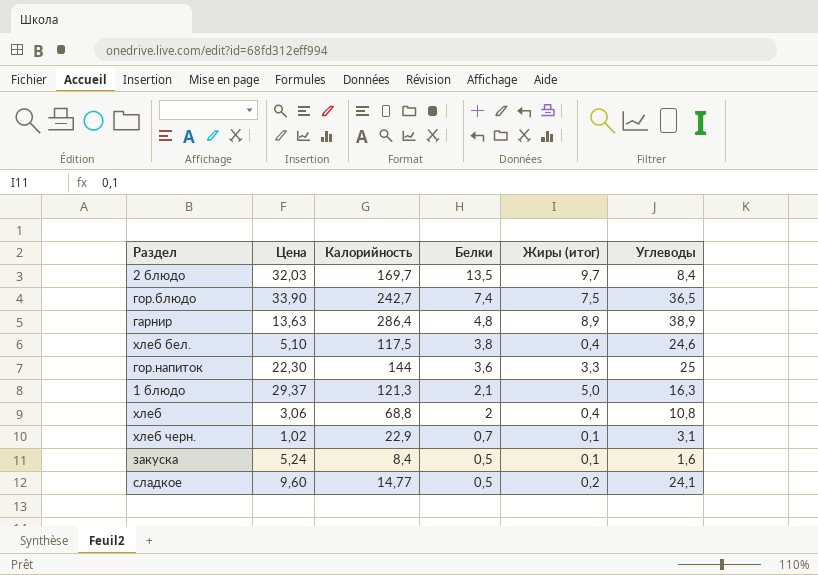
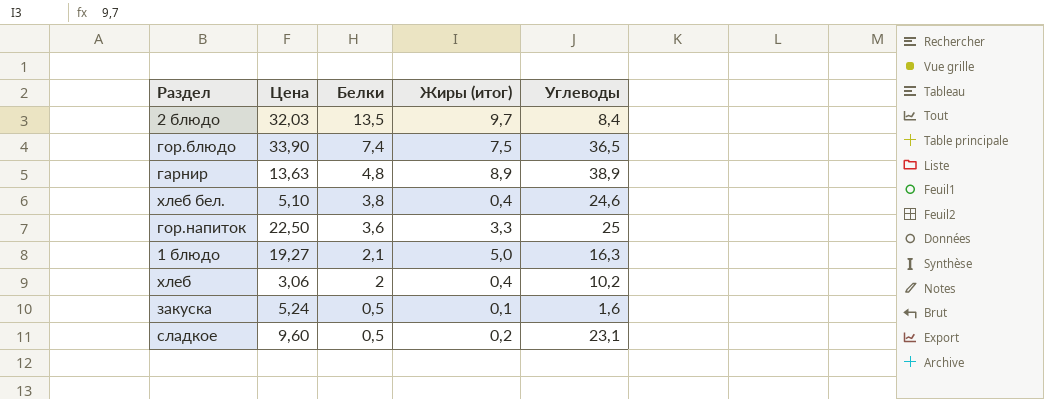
column Калорийность | position: 3 -> none
row хлеб черн.: 1,02 | 22,9 | 0,7 | 0,1 | 3,1 -> none
гор.напиток | Цена: 22,30 -> 22,50
1 блюдо | Цена: 29,37 -> 19,27
хлеб | Углеводы: 10,8 -> 10,2
сладкое | Углеводы: 24,1 -> 23,1

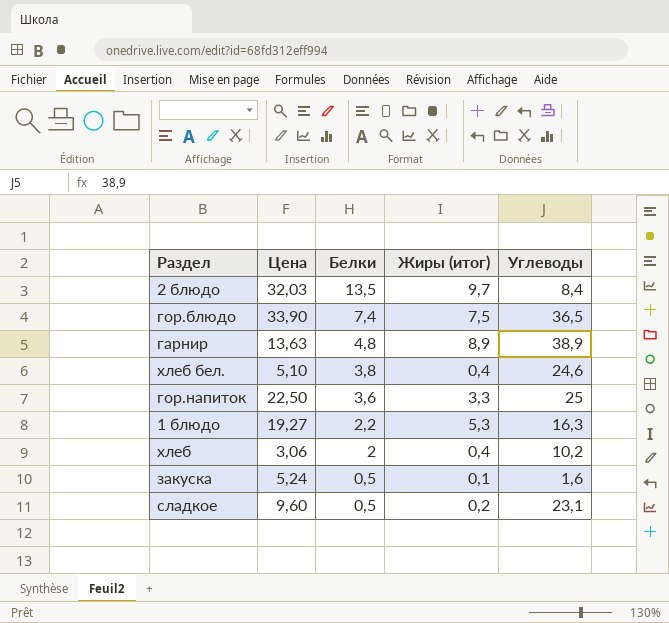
1 блюдо | Белки: 2,1 -> 2,2
1 блюдо | Жиры (итог): 5,0 -> 5,3

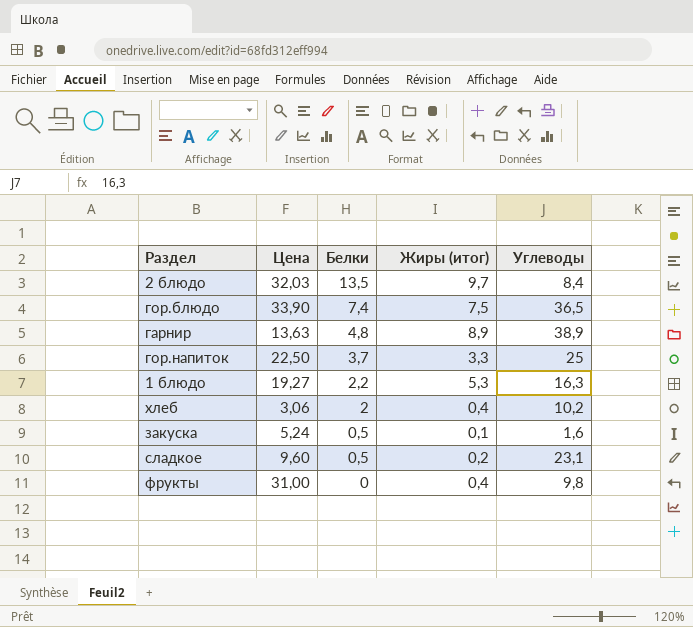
row хлеб бел.: 5,10 | 3,8 | 0,4 | 24,6 -> none
гор.напиток | Белки: 3,6 -> 3,7
row фрукты: none -> 31,00 | 0 | 0,4 | 9,8

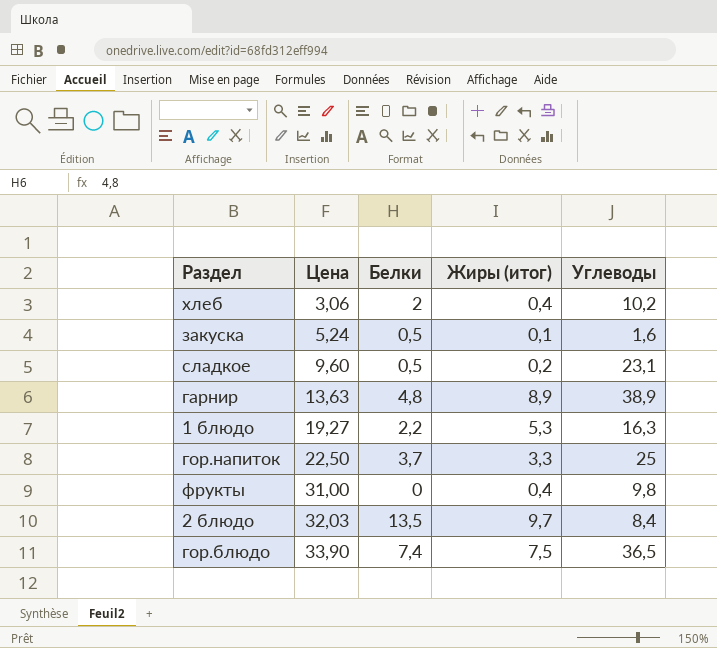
row order: Белки descending -> Цена ascending

